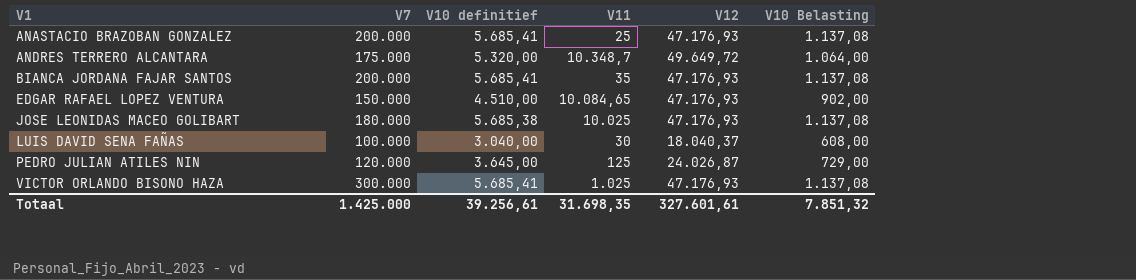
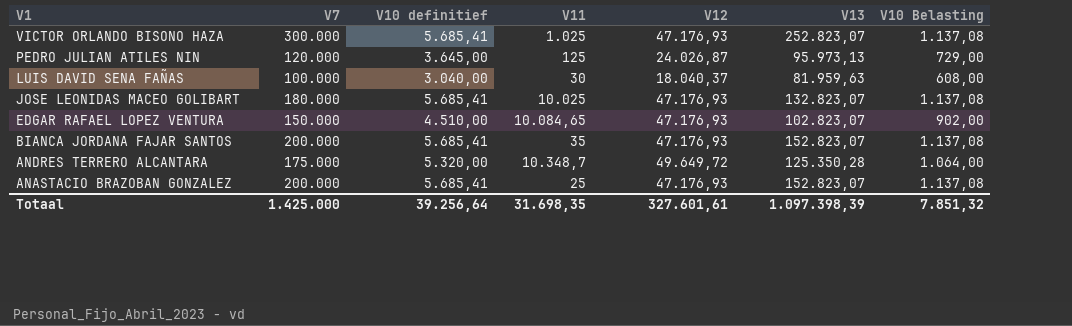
row order: V1 ascending -> V1 descending
column V13 | formula: none -> [V7] - [V12]
JOSE LEONIDAS MACEO GOLIBART | V10 definitief: 5.685,38 -> 5.685,41
Totaal | V10 definitief: 39.256,61 -> 39.256,64

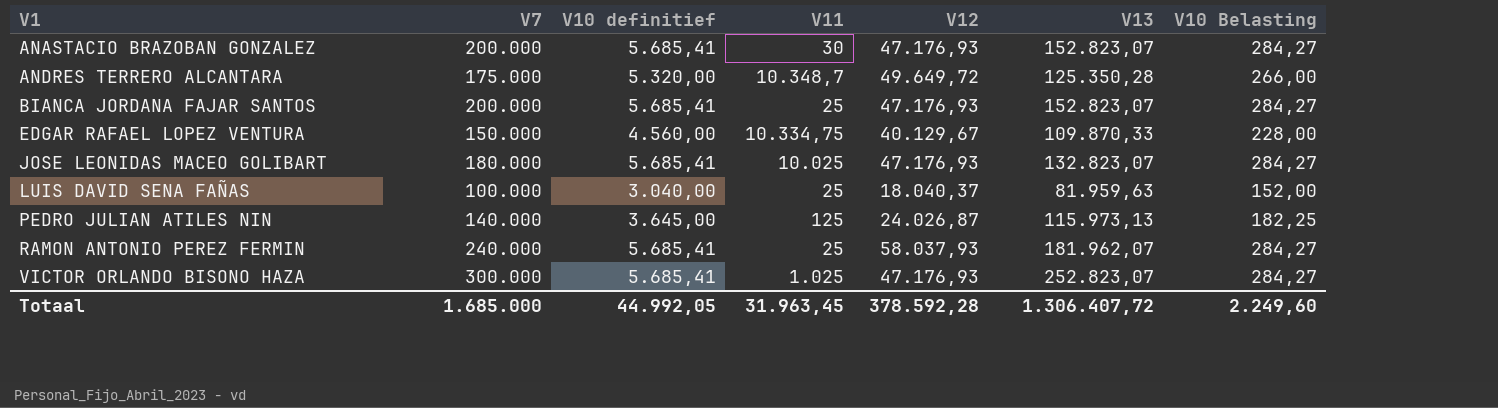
row order: V1 descending -> V1 ascending
column V10 Belasting | formula: [V10 definitief] * 0,2 -> [V10 definitief] * 0,05
ANASTACIO BRAZOBAN GONZALEZ | V11: 25 -> 30
BIANCA JORDANA FAJAR SANTOS | V11: 35 -> 25
EDGAR RAFAEL LOPEZ VENTURA | V10 definitief: 4.510,00 -> 4.560,00
EDGAR RAFAEL LOPEZ VENTURA | V11: 10.084,65 -> 10.334,75
EDGAR RAFAEL LOPEZ VENTURA | V12: 47.176,93 -> 40.129,67
EDGAR RAFAEL LOPEZ VENTURA | V13: 102.823,07 -> 109.870,33
LUIS DAVID SENA FAÑAS | V11: 30 -> 25
PEDRO JULIAN ATILES NIN | V7: 120.000 -> 140.000
PEDRO JULIAN ATILES NIN | V13: 95.973,13 -> 115.973,13
row RAMON ANTONIO PEREZ FERMIN: none -> 240.000 | 5.685,41 | 25 | 58.037,93 | 181.962,07 | 284,27
Totaal | V7: 1.425.000 -> 1.685.000
Totaal | V10 definitief: 39.256,64 -> 44.992,05
Totaal | V11: 31.698,35 -> 31.963,45
Totaal | V12: 327.601,61 -> 378.592,28
Totaal | V13: 1.097.398,39 -> 1.306.407,72
Totaal | V10 Belasting: 7.851,32 -> 2.249,60

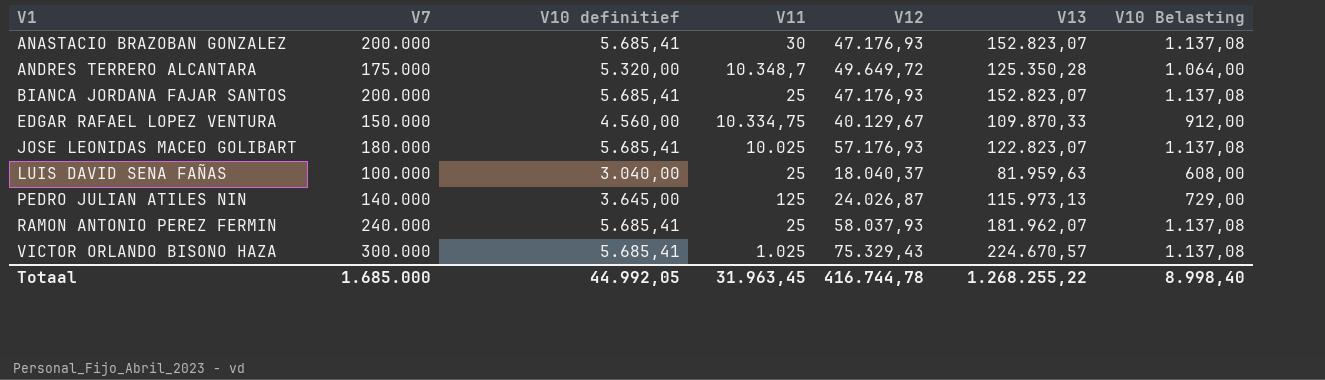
column V10 Belasting | formula: [V10 definitief] * 0,05 -> [V10 definitief] * 0,2
JOSE LEONIDAS MACEO GOLIBART | V12: 47.176,93 -> 57.176,93
JOSE LEONIDAS MACEO GOLIBART | V13: 132.823,07 -> 122.823,07
VICTOR ORLANDO BISONO HAZA | V12: 47.176,93 -> 75.329,43
VICTOR ORLANDO BISONO HAZA | V13: 252.823,07 -> 224.670,57
Totaal | V12: 378.592,28 -> 416.744,78
Totaal | V13: 1.306.407,72 -> 1.268.255,22
Totaal | V10 Belasting: 2.249,60 -> 8.998,40

